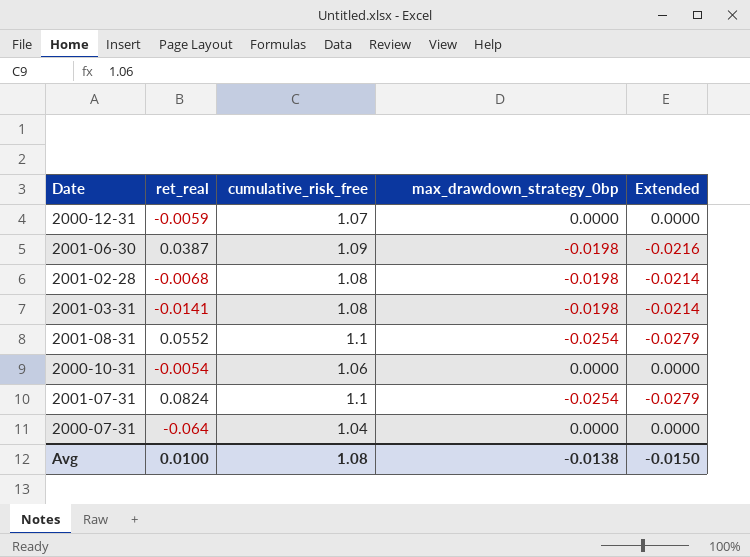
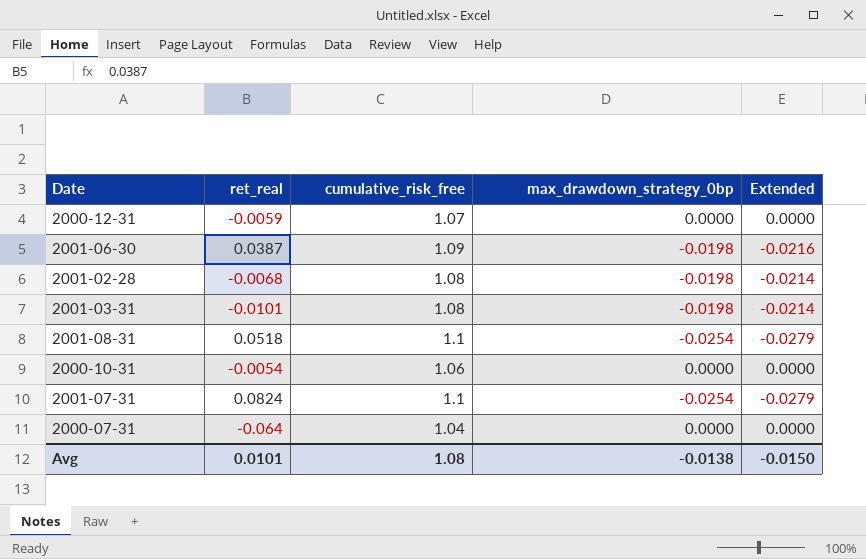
2001-03-31 | ret_real: -0.0141 -> -0.0101
2001-08-31 | ret_real: 0.0552 -> 0.0518
Avg | ret_real: 0.0100 -> 0.0101

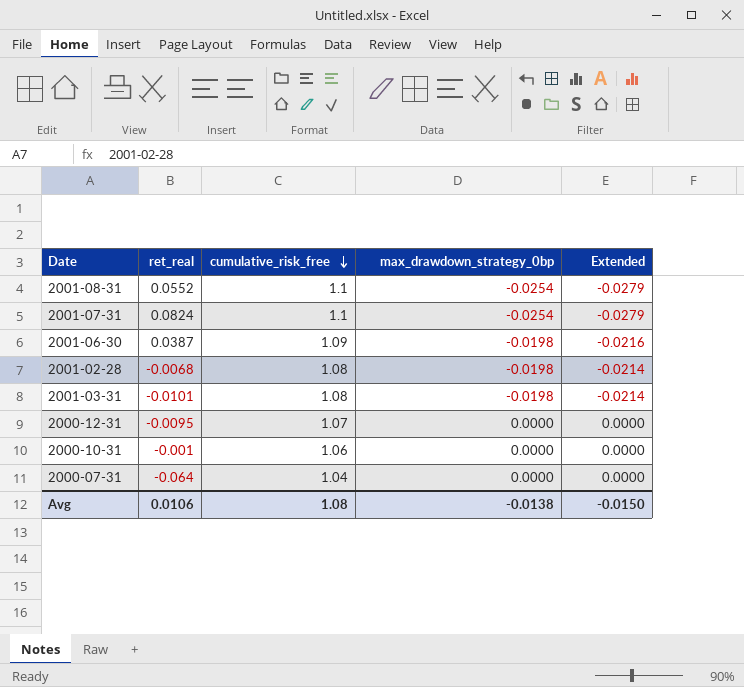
row order: none -> cumulative_risk_free descending
2001-08-31 | ret_real: 0.0518 -> 0.0552
2000-12-31 | ret_real: -0.0059 -> -0.0095
2000-10-31 | ret_real: -0.0054 -> -0.001
Avg | ret_real: 0.0101 -> 0.0106

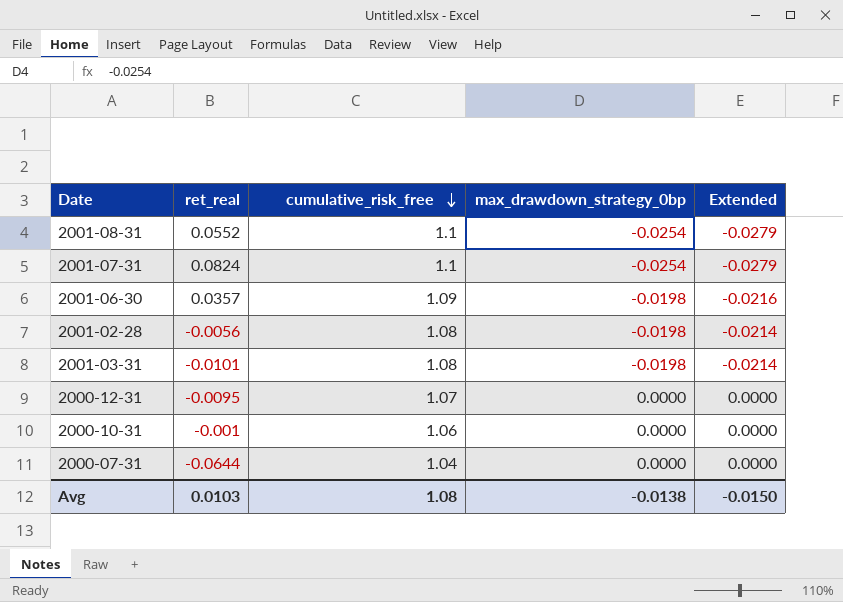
2001-06-30 | ret_real: 0.0387 -> 0.0357
2001-02-28 | ret_real: -0.0068 -> -0.0056
2000-07-31 | ret_real: -0.064 -> -0.0644
Avg | ret_real: 0.0106 -> 0.0103

